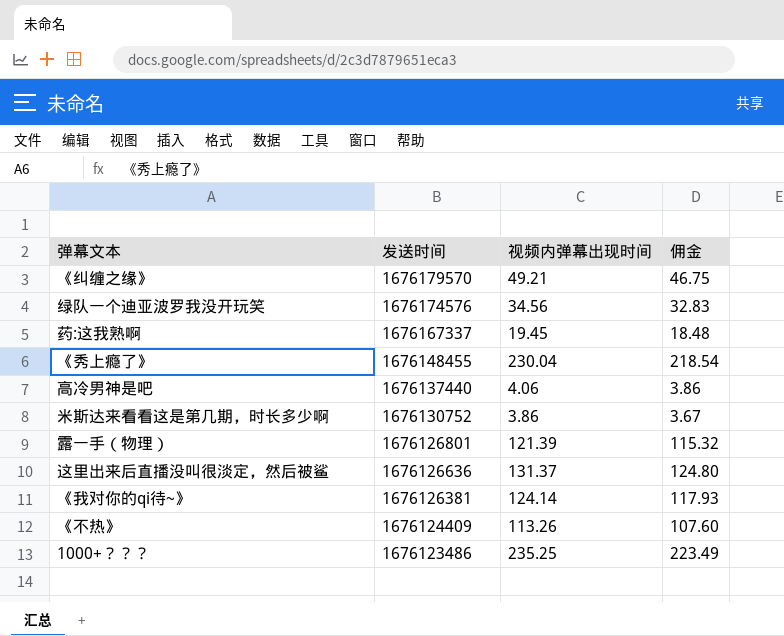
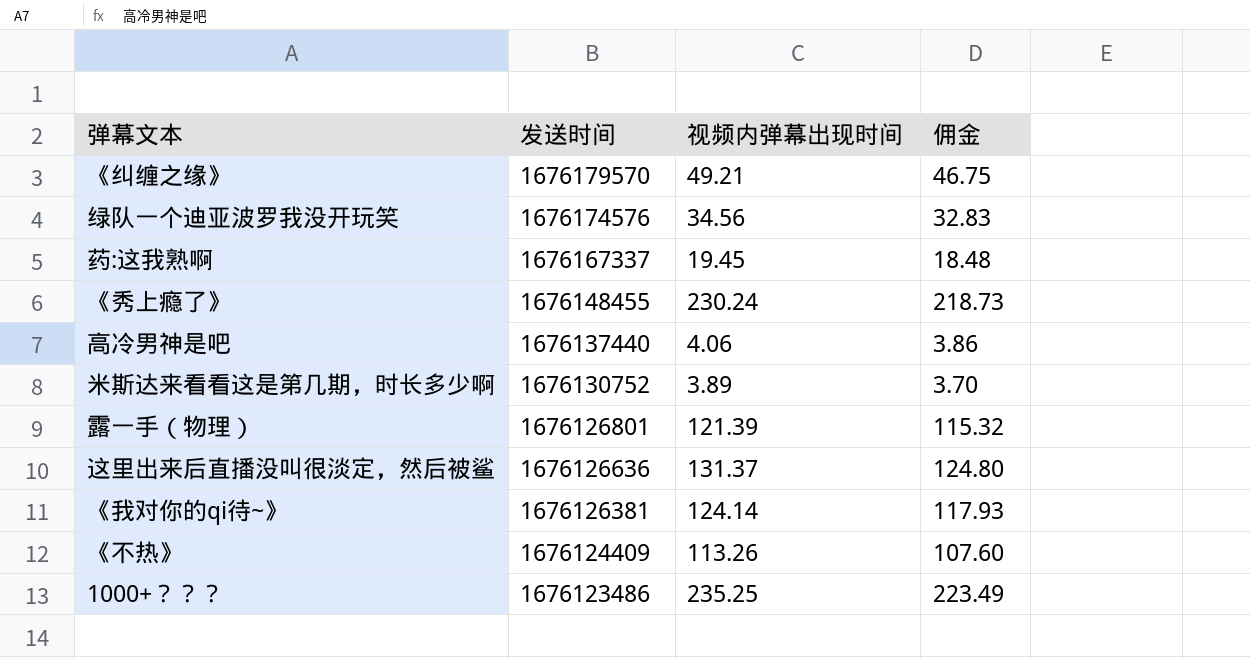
《秀上瘾了》 | 视频内弹幕出现时间: 230.04 -> 230.24
《秀上瘾了》 | 佣金: 218.54 -> 218.73
米斯达来看看这是第几期，时长多少啊 | 视频内弹幕出现时间: 3.86 -> 3.89
米斯达来看看这是第几期，时长多少啊 | 佣金: 3.67 -> 3.70

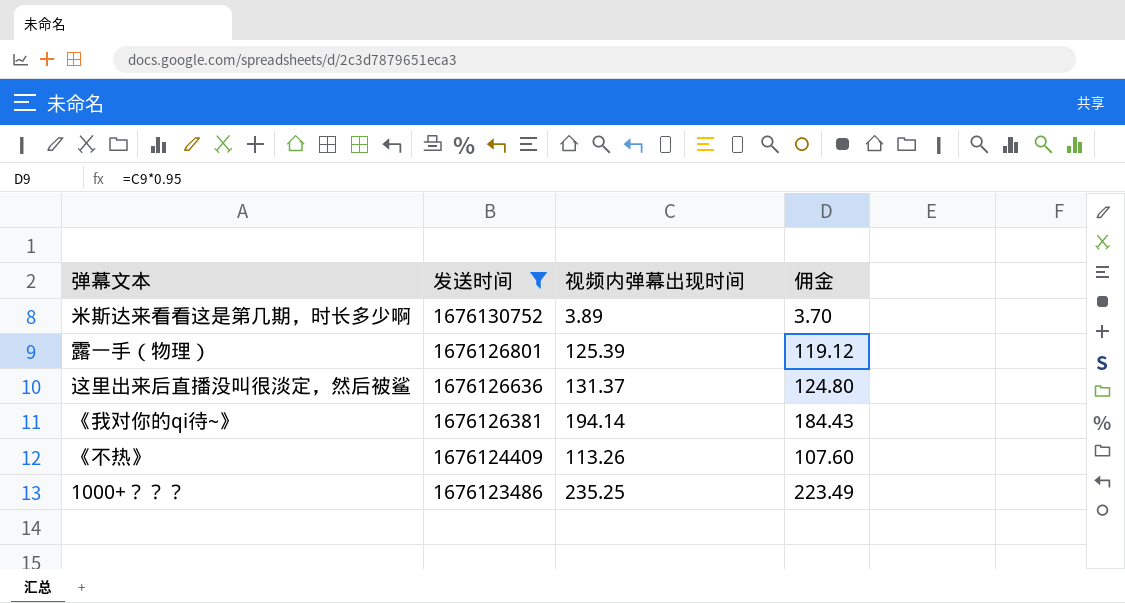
filter: none -> 发送时间 <= 1676130752
露一手（物理） | 视频内弹幕出现时间: 121.39 -> 125.39
露一手（物理） | 佣金: 115.32 -> 119.12
《我对你的qi待~》 | 视频内弹幕出现时间: 124.14 -> 194.14
《我对你的qi待~》 | 佣金: 117.93 -> 184.43

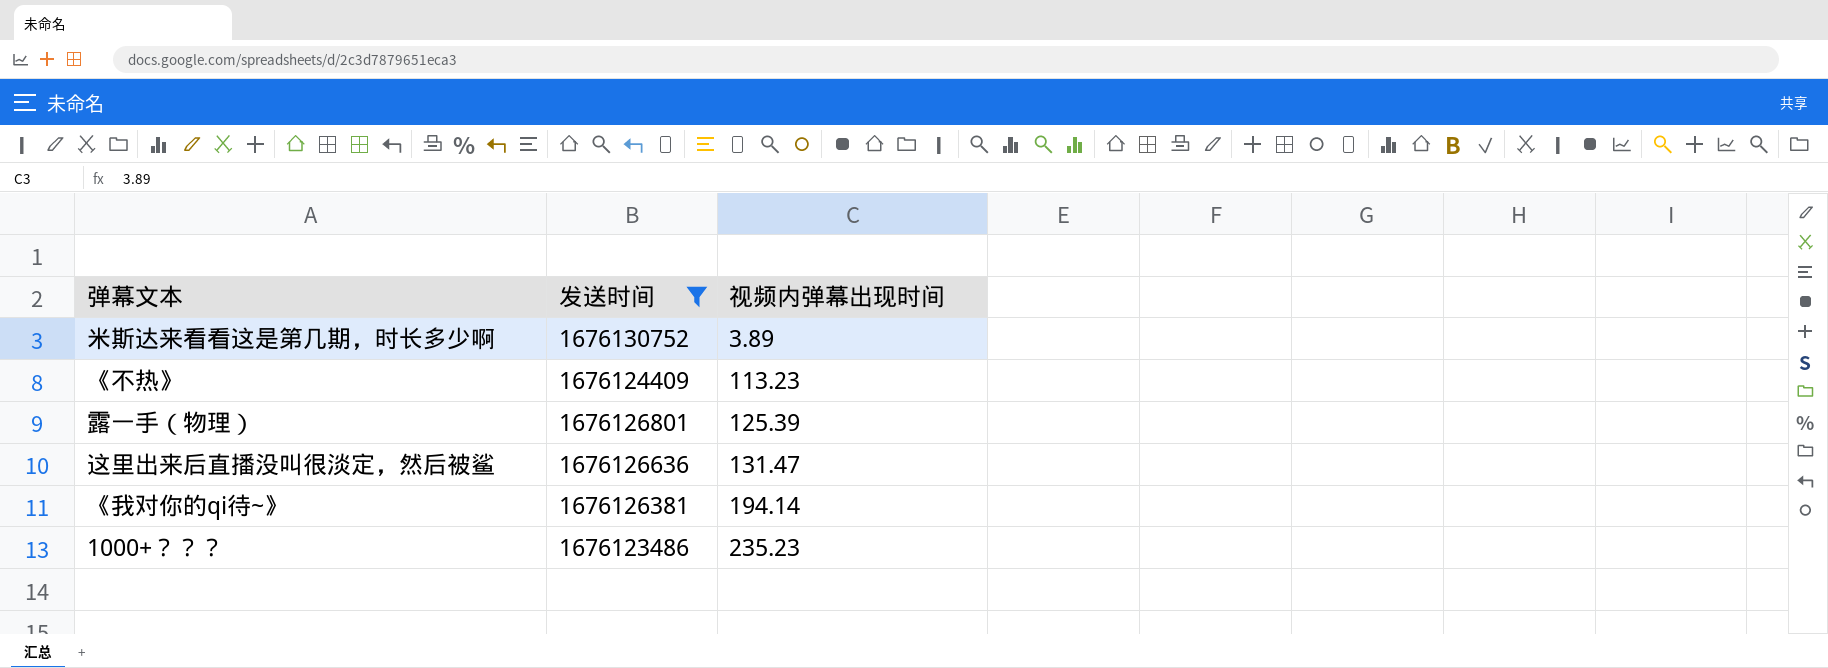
row order: 发送时间 descending -> 视频内弹幕出现时间 ascending
column 佣金 | formula: [视频内弹幕出现时间] * 0.95 -> none
《不热》 | 视频内弹幕出现时间: 113.26 -> 113.23
这里出来后直播没叫很淡定，然后被鲨 | 视频内弹幕出现时间: 131.37 -> 131.47
1000+？？？ | 视频内弹幕出现时间: 235.25 -> 235.23

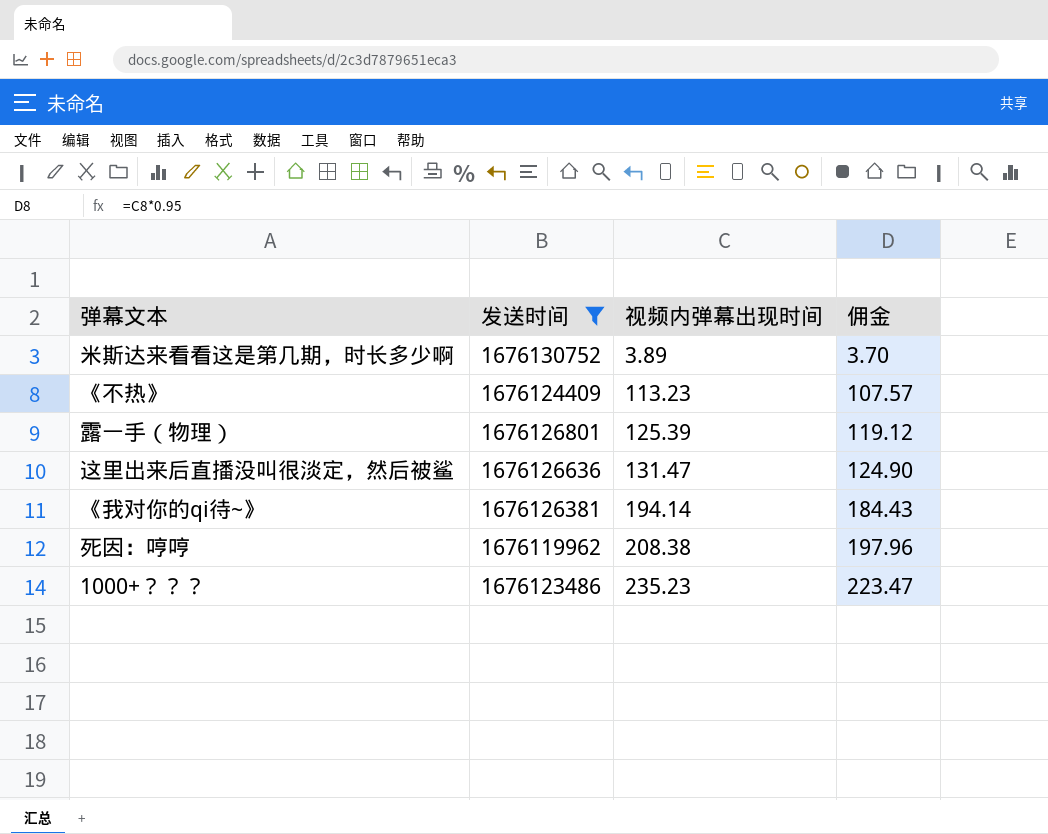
column 佣金 | formula: none -> [视频内弹幕出现时间] * 0.95
row 死因：哼哼: none -> 1676119962 | 208.38 | 197.96

